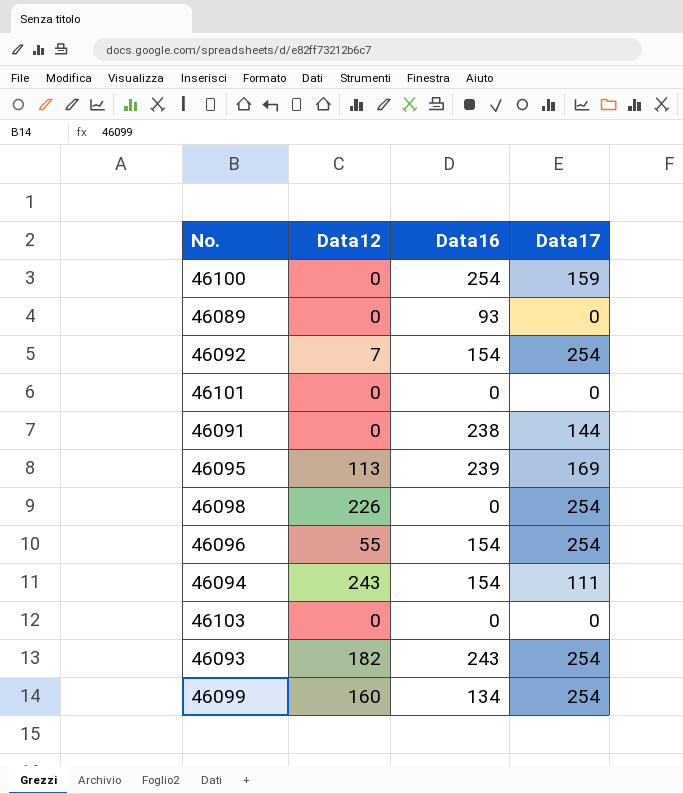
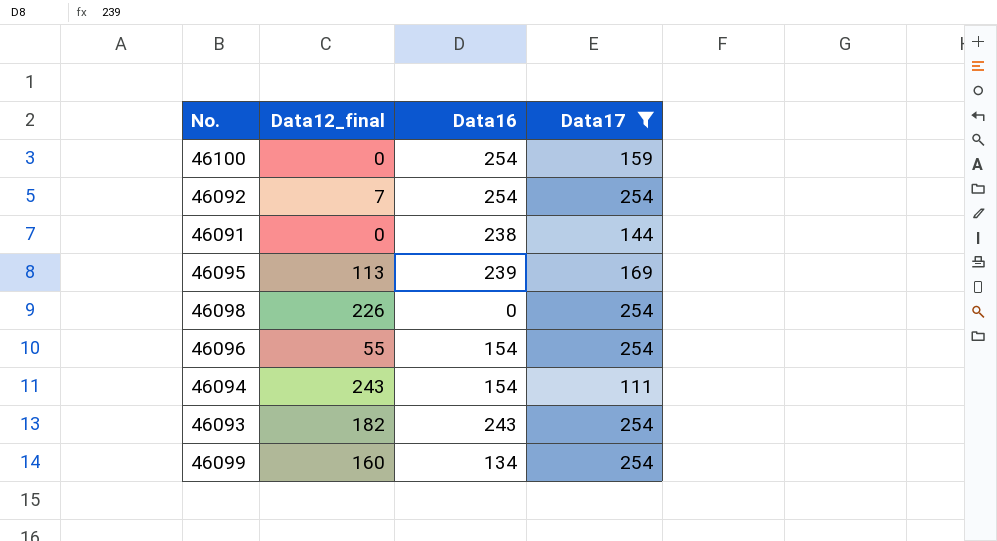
filter: none -> Data17 != 0
column name: Data12 -> Data12_final
46092 | Data16: 154 -> 254

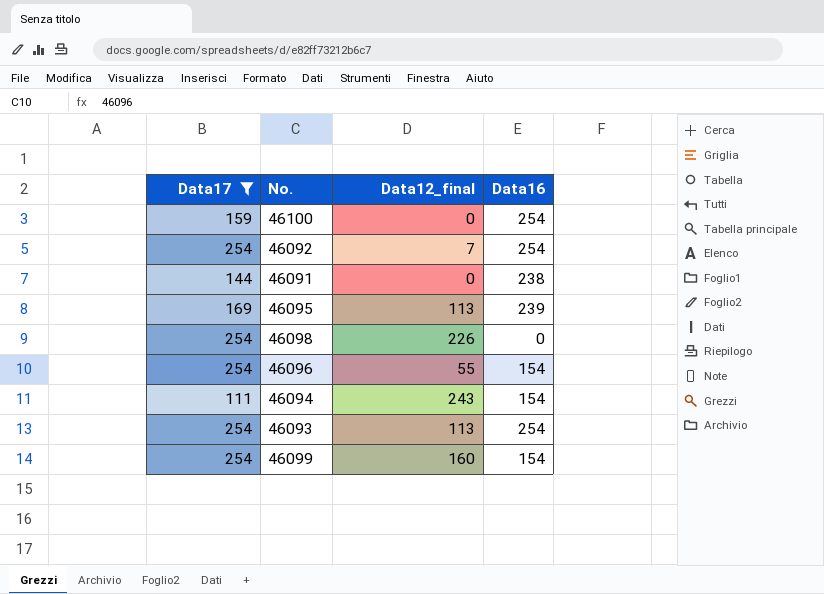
column Data17 | position: 4 -> 1
46093 | Data12_final: 182 -> 113
46093 | Data16: 243 -> 254
46099 | Data16: 134 -> 154

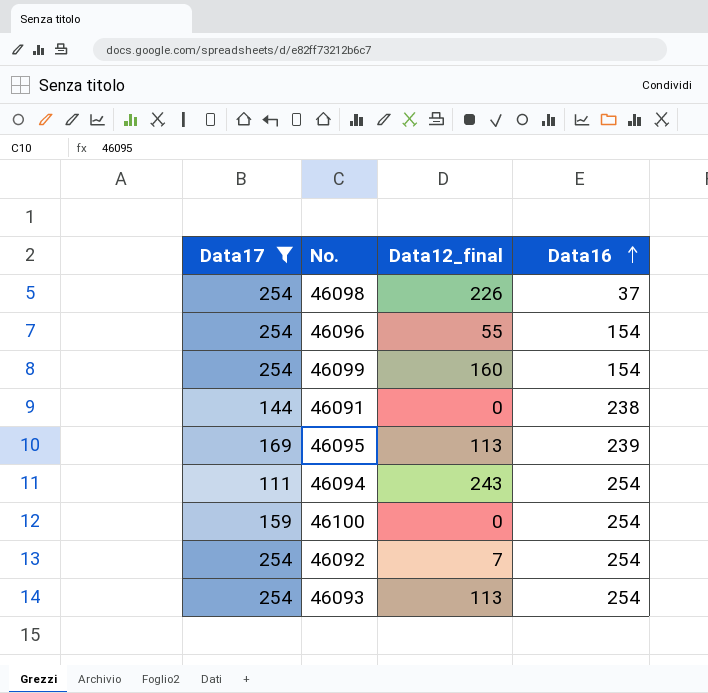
row order: none -> Data16 ascending
46098 | Data16: 0 -> 37
46094 | Data16: 154 -> 254

